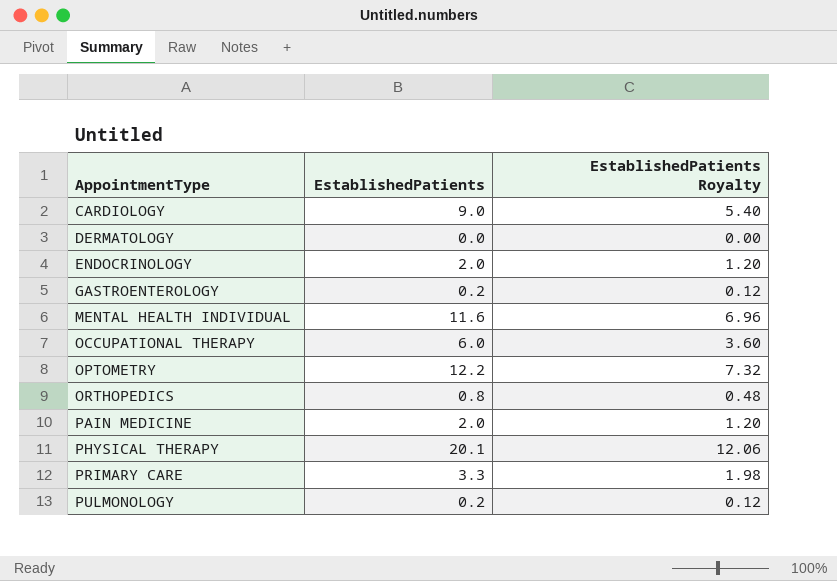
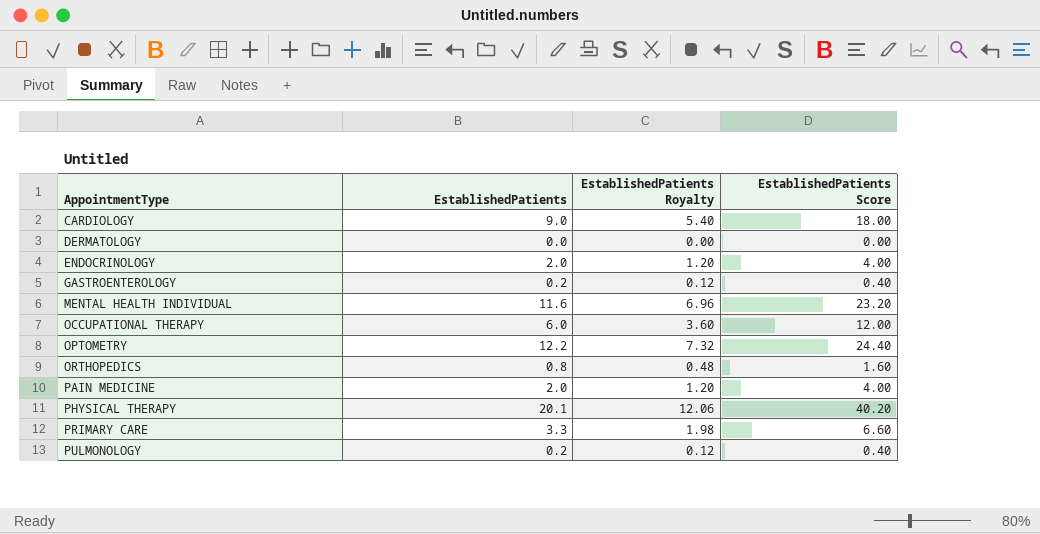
column EstablishedPatients Score | formula: none -> [EstablishedPatients] * 2

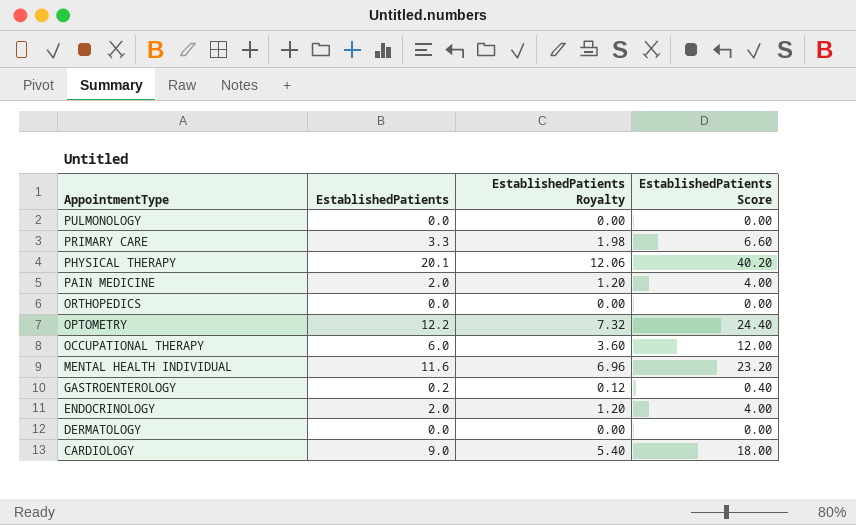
row order: AppointmentType ascending -> AppointmentType descending
PULMONOLOGY | EstablishedPatients: 0.2 -> 0.0
PULMONOLOGY | EstablishedPatients Royalty: 0.12 -> 0.00
PULMONOLOGY | EstablishedPatients Score: 0.40 -> 0.00
ORTHOPEDICS | EstablishedPatients: 0.8 -> 0.0
ORTHOPEDICS | EstablishedPatients Royalty: 0.48 -> 0.00
ORTHOPEDICS | EstablishedPatients Score: 1.60 -> 0.00

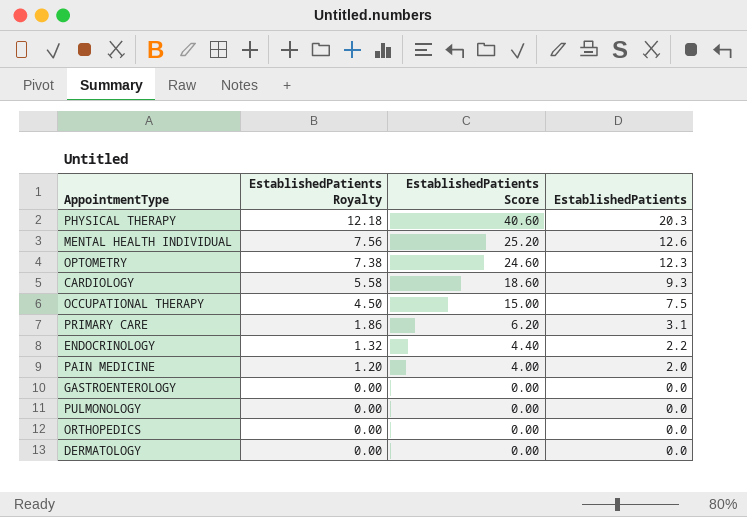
row order: AppointmentType descending -> EstablishedPatients Royalty descending
column EstablishedPatients | position: 2 -> 4
PHYSICAL THERAPY | EstablishedPatients Royalty: 12.06 -> 12.18
PHYSICAL THERAPY | EstablishedPatients Score: 40.20 -> 40.60
PHYSICAL THERAPY | EstablishedPatients: 20.1 -> 20.3
MENTAL HEALTH INDIVIDUAL | EstablishedPatients Royalty: 6.96 -> 7.56
MENTAL HEALTH INDIVIDUAL | EstablishedPatients Score: 23.20 -> 25.20
MENTAL HEALTH INDIVIDUAL | EstablishedPatients: 11.6 -> 12.6
OPTOMETRY | EstablishedPatients Royalty: 7.32 -> 7.38
OPTOMETRY | EstablishedPatients Score: 24.40 -> 24.60
OPTOMETRY | EstablishedPatients: 12.2 -> 12.3
CARDIOLOGY | EstablishedPatients Royalty: 5.40 -> 5.58
CARDIOLOGY | EstablishedPatients Score: 18.00 -> 18.60
CARDIOLOGY | EstablishedPatients: 9.0 -> 9.3
OCCUPATIONAL THERAPY | EstablishedPatients Royalty: 3.60 -> 4.50
OCCUPATIONAL THERAPY | EstablishedPatients Score: 12.00 -> 15.00
OCCUPATIONAL THERAPY | EstablishedPatients: 6.0 -> 7.5
PRIMARY CARE | EstablishedPatients Royalty: 1.98 -> 1.86
PRIMARY CARE | EstablishedPatients Score: 6.60 -> 6.20
PRIMARY CARE | EstablishedPatients: 3.3 -> 3.1
ENDOCRINOLOGY | EstablishedPatients Royalty: 1.20 -> 1.32
ENDOCRINOLOGY | EstablishedPatients Score: 4.00 -> 4.40
ENDOCRINOLOGY | EstablishedPatients: 2.0 -> 2.2
GASTROENTEROLOGY | EstablishedPatients Royalty: 0.12 -> 0.00
GASTROENTEROLOGY | EstablishedPatients Score: 0.40 -> 0.00
GASTROENTEROLOGY | EstablishedPatients: 0.2 -> 0.0

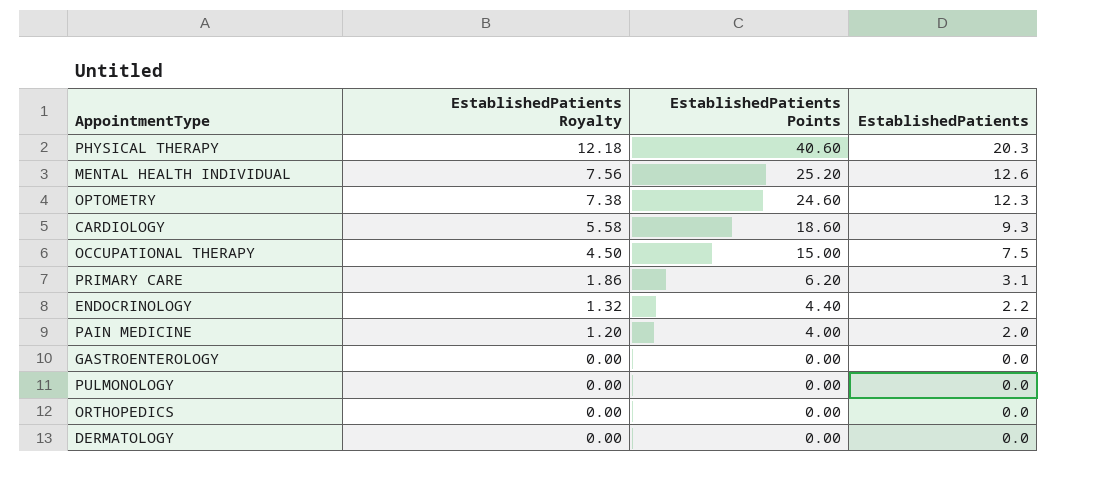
column name: EstablishedPatients Score -> EstablishedPatients Points

